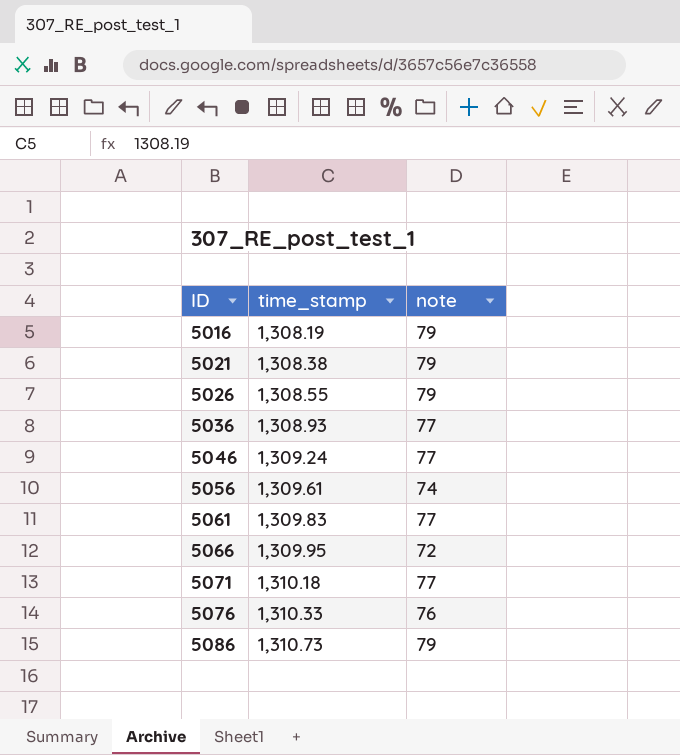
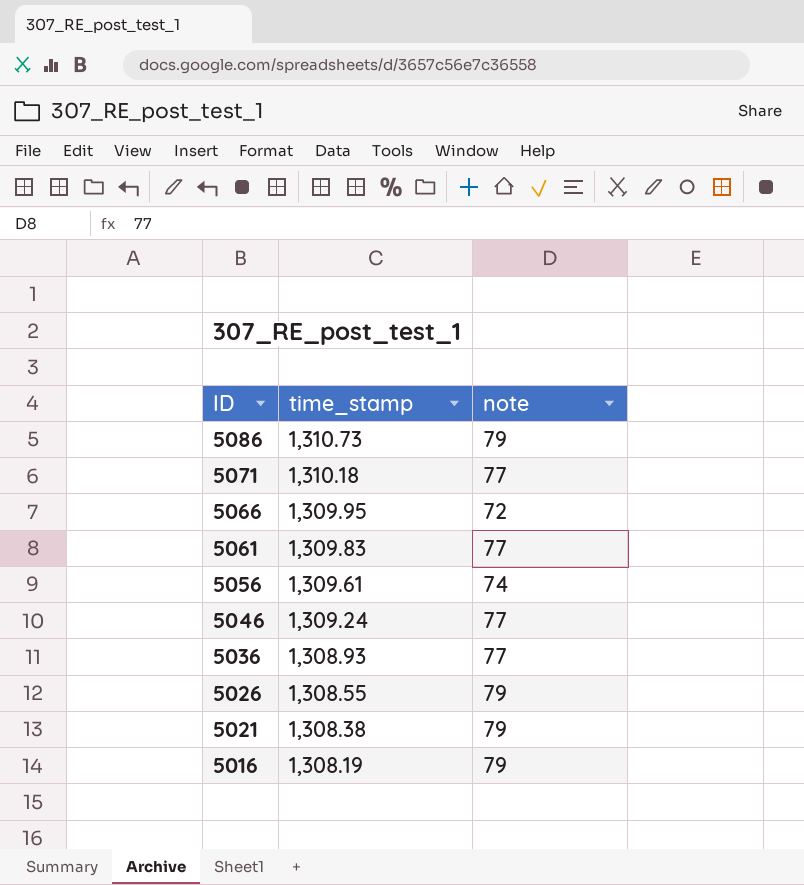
row order: ID ascending -> ID descending
row 5076: 1,310.33 | 76 -> none

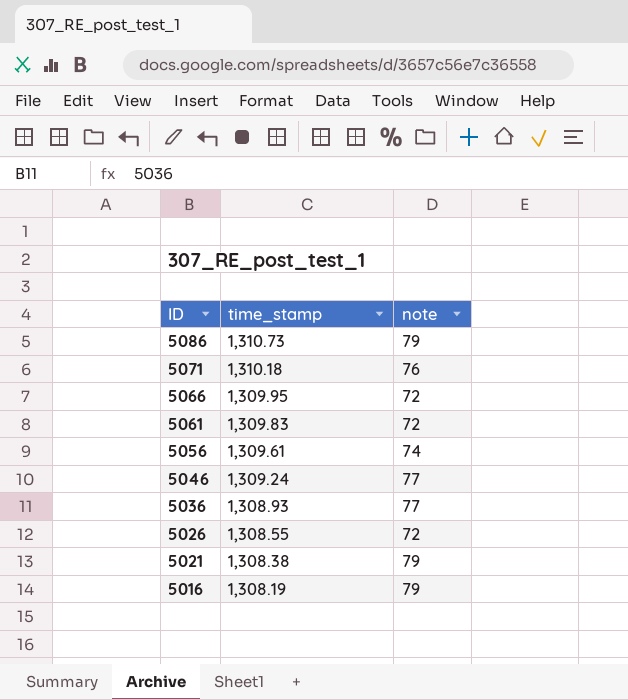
5071 | note: 77 -> 76
5061 | note: 77 -> 72
5026 | note: 79 -> 72

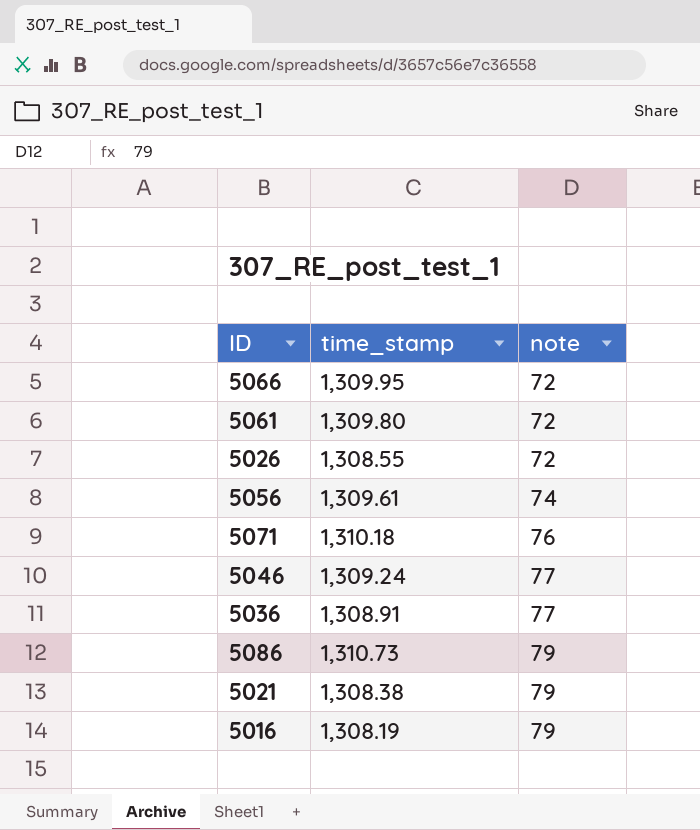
row order: ID descending -> note ascending
5061 | time_stamp: 1,309.83 -> 1,309.80
5036 | time_stamp: 1,308.93 -> 1,308.91

